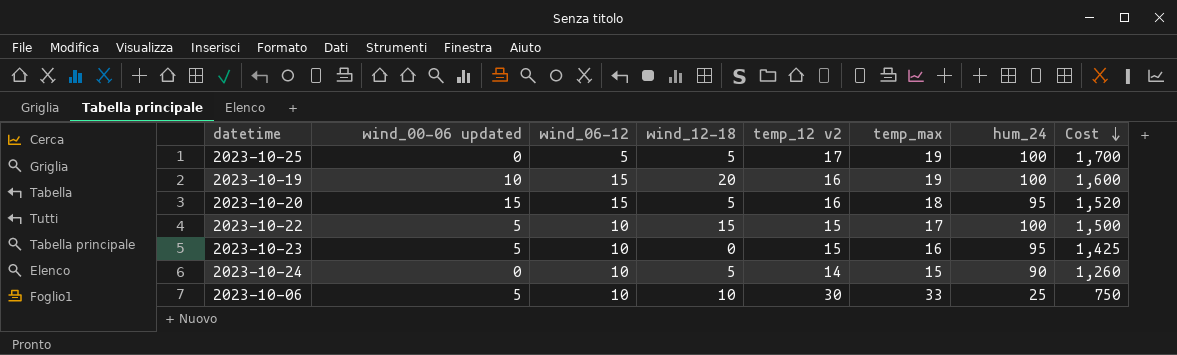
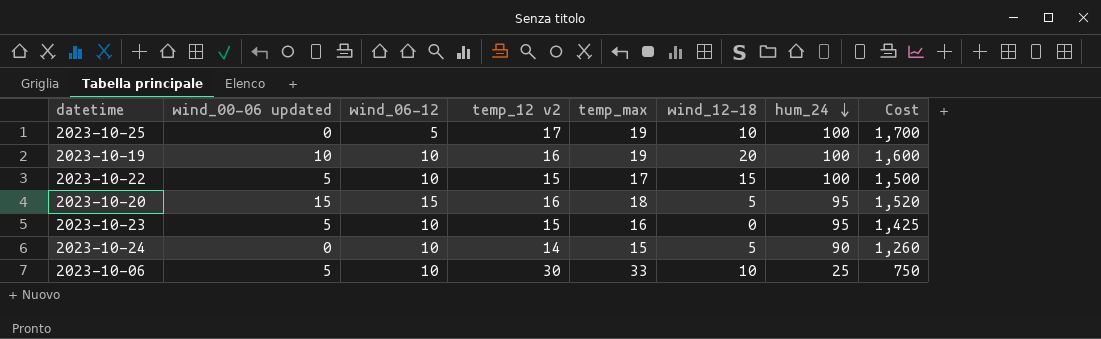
row order: Cost descending -> hum_24 descending
column wind_12-18 | position: 4 -> 6
2023-10-25 | wind_12-18: 5 -> 10
2023-10-19 | wind_06-12: 15 -> 10

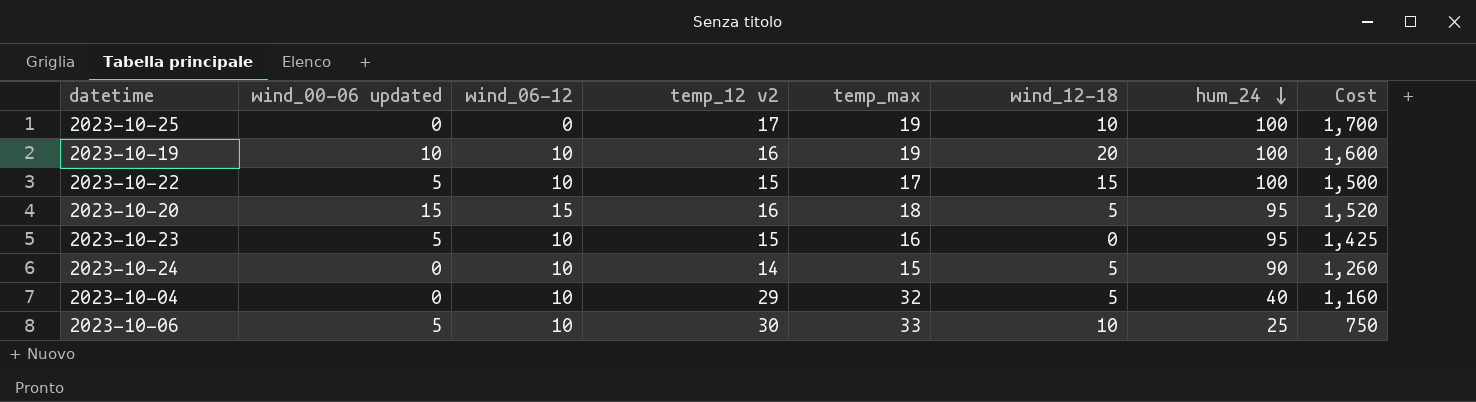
2023-10-25 | wind_06-12: 5 -> 0
row 2023-10-04: none -> 0 | 10 | 29 | 32 | 5 | 40 | 1,160

